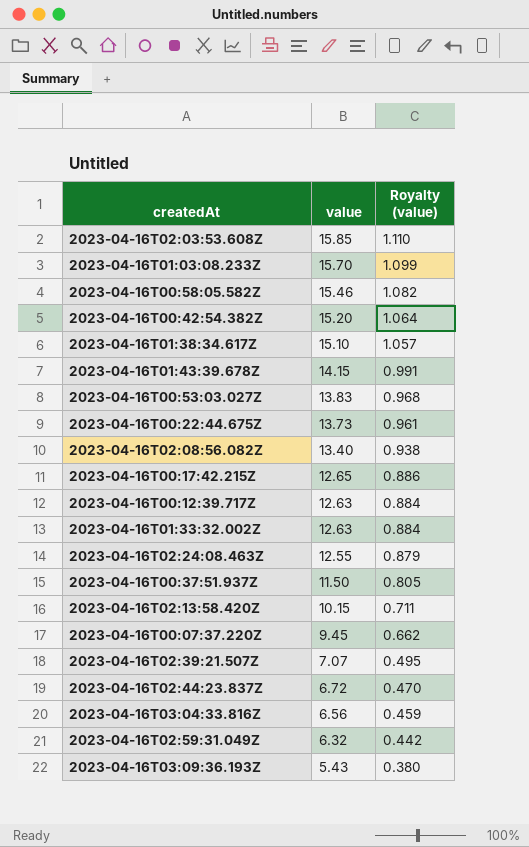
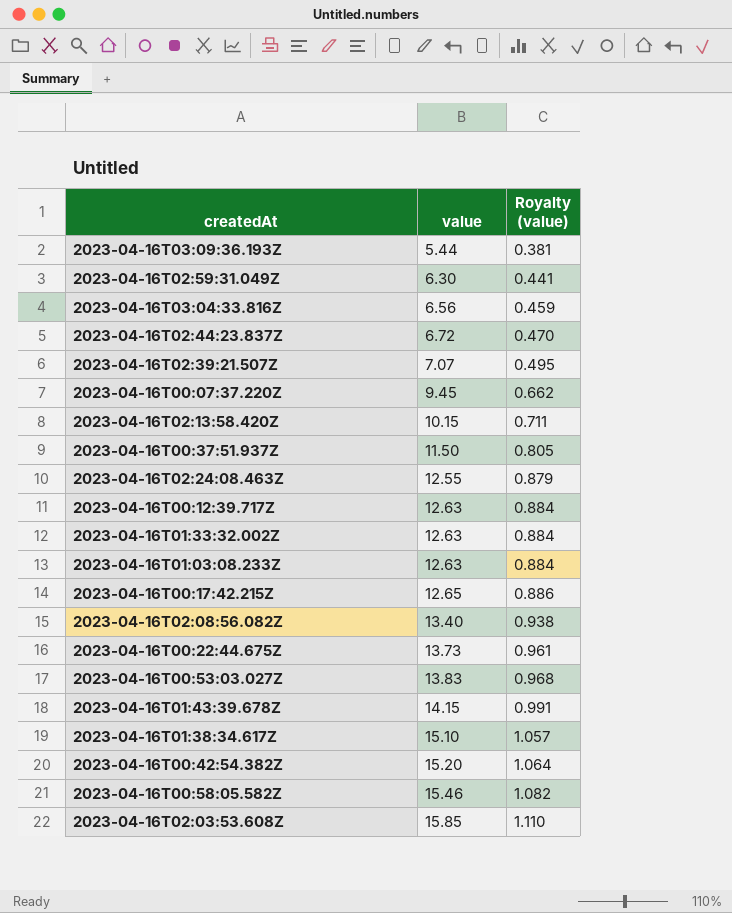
row order: value descending -> value ascending
2023-04-16T03:09:36.193Z | value: 5.43 -> 5.44
2023-04-16T03:09:36.193Z | Royalty (value): 0.380 -> 0.381
2023-04-16T02:59:31.049Z | value: 6.32 -> 6.30
2023-04-16T02:59:31.049Z | Royalty (value): 0.442 -> 0.441
2023-04-16T01:03:08.233Z | value: 15.70 -> 12.63
2023-04-16T01:03:08.233Z | Royalty (value): 1.099 -> 0.884

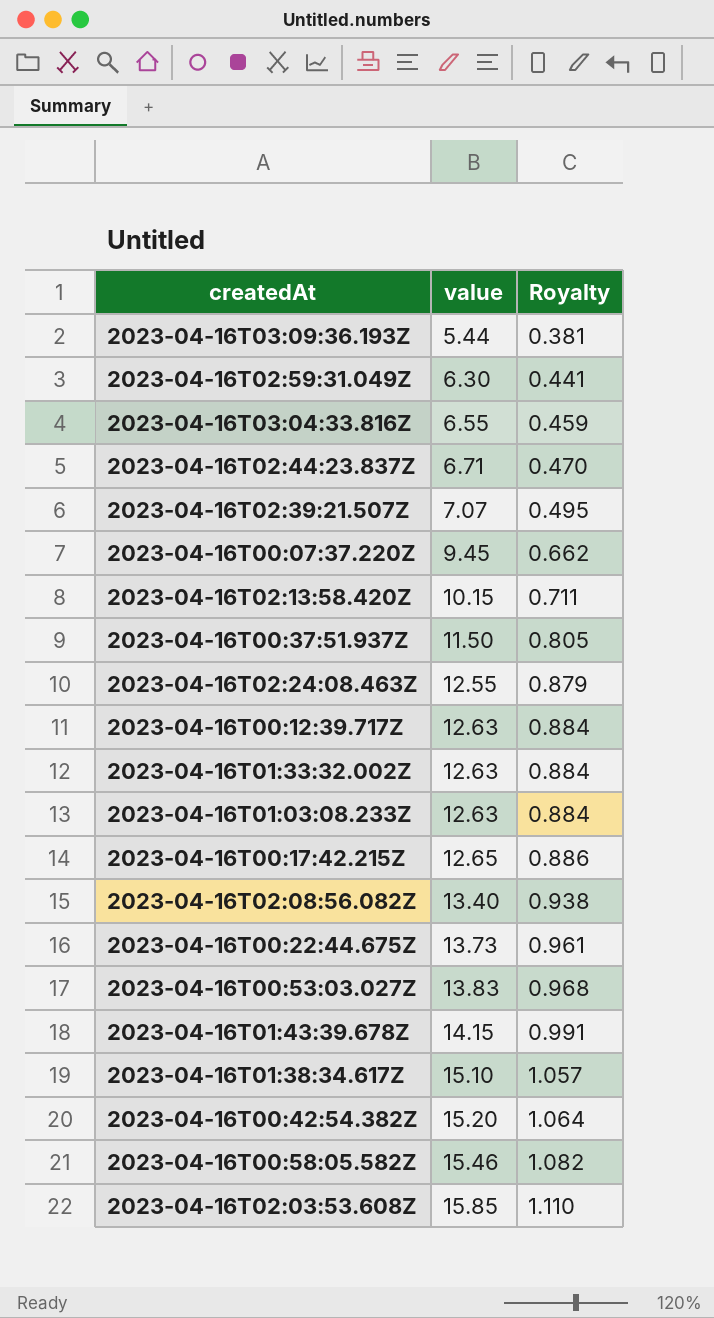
column name: Royalty (value) -> Royalty
2023-04-16T03:04:33.816Z | value: 6.56 -> 6.55
2023-04-16T02:44:23.837Z | value: 6.72 -> 6.71

